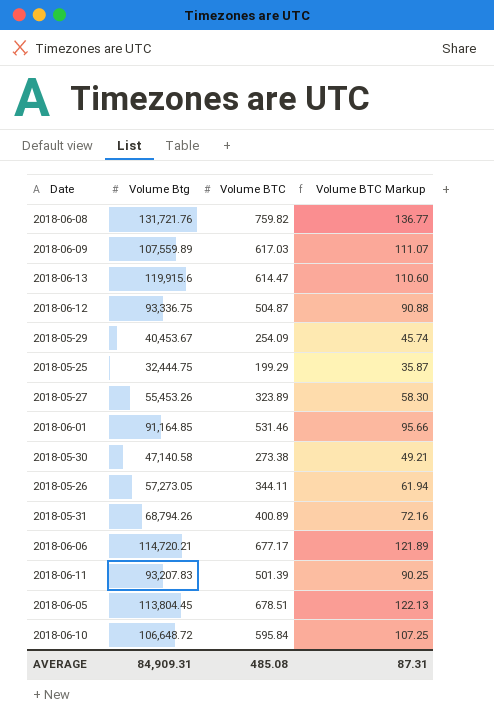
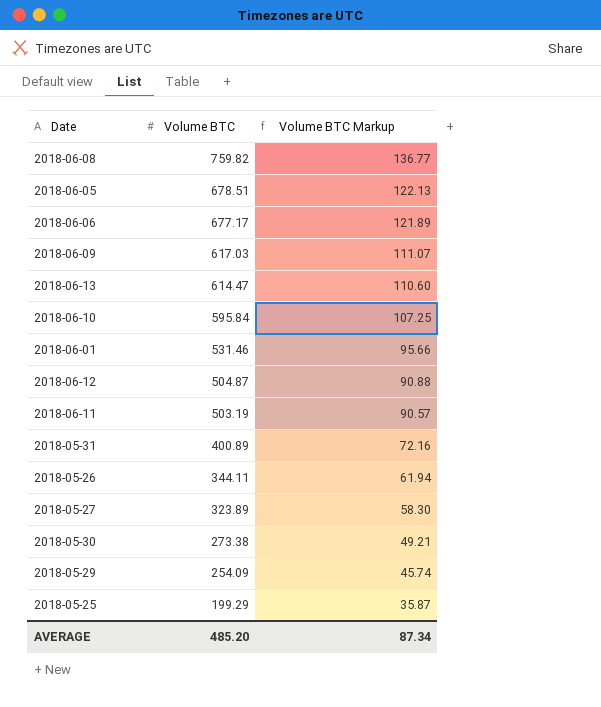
row order: none -> Volume BTC descending
column Volume Btg | position: 2 -> none
2018-06-11 | Volume BTC: 501.39 -> 503.19
2018-06-11 | Volume BTC Markup: 90.25 -> 90.57
AVERAGE | Volume BTC: 485.08 -> 485.20
AVERAGE | Volume BTC Markup: 87.31 -> 87.34

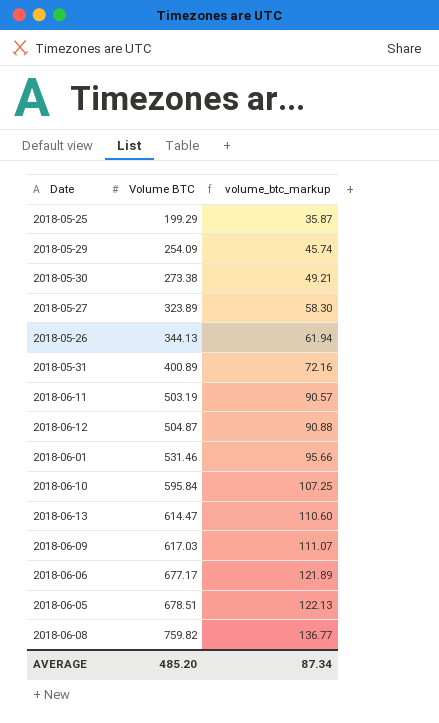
row order: Volume BTC descending -> Volume BTC ascending
column name: Volume BTC Markup -> volume_btc_markup
2018-05-26 | Volume BTC: 344.11 -> 344.13

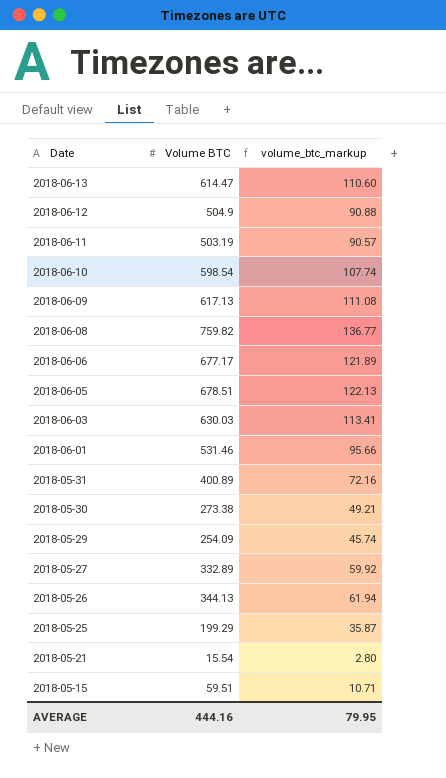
row order: Volume BTC ascending -> Date descending
2018-06-12 | Volume BTC: 504.87 -> 504.9
2018-06-10 | Volume BTC: 595.84 -> 598.54
2018-06-10 | volume_btc_markup: 107.25 -> 107.74
2018-06-09 | Volume BTC: 617.03 -> 617.13
2018-06-09 | volume_btc_markup: 111.07 -> 111.08
row 2018-06-03: none -> 630.03 | 113.41
2018-05-27 | Volume BTC: 323.89 -> 332.89
2018-05-27 | volume_btc_markup: 58.30 -> 59.92
row 2018-05-21: none -> 15.54 | 2.80
row 2018-05-15: none -> 59.51 | 10.71
AVERAGE | Volume BTC: 485.20 -> 444.16
AVERAGE | volume_btc_markup: 87.34 -> 79.95

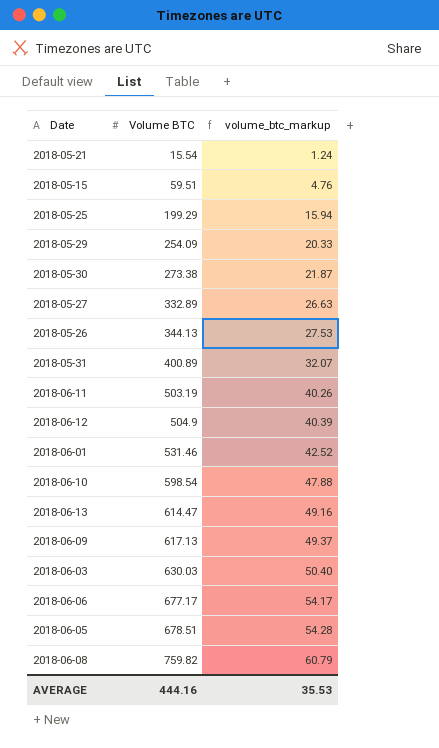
row order: Date descending -> Volume BTC ascending
column volume_btc_markup | formula: [Volume BTC] * 0.18 -> [Volume BTC] * 0.08
AVERAGE | volume_btc_markup: 79.95 -> 35.53

